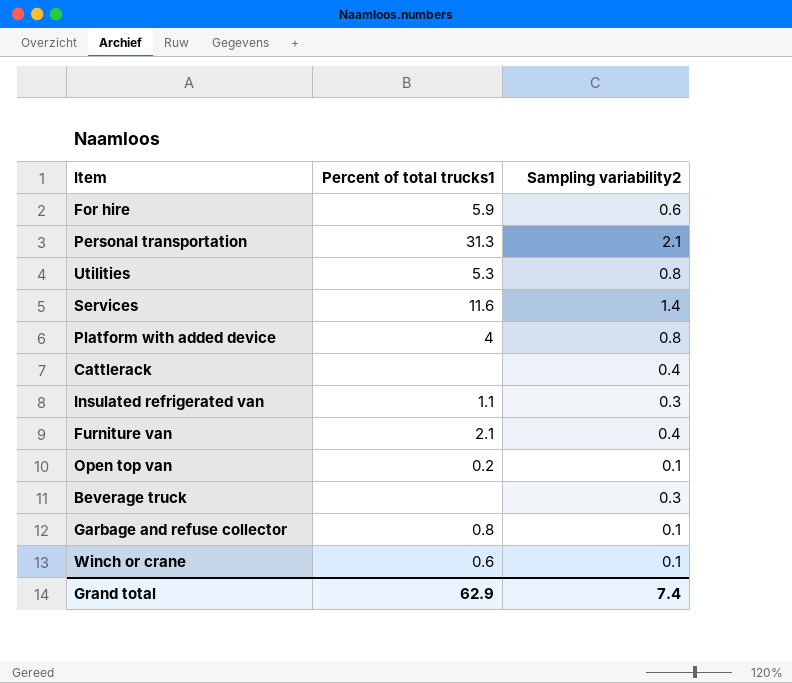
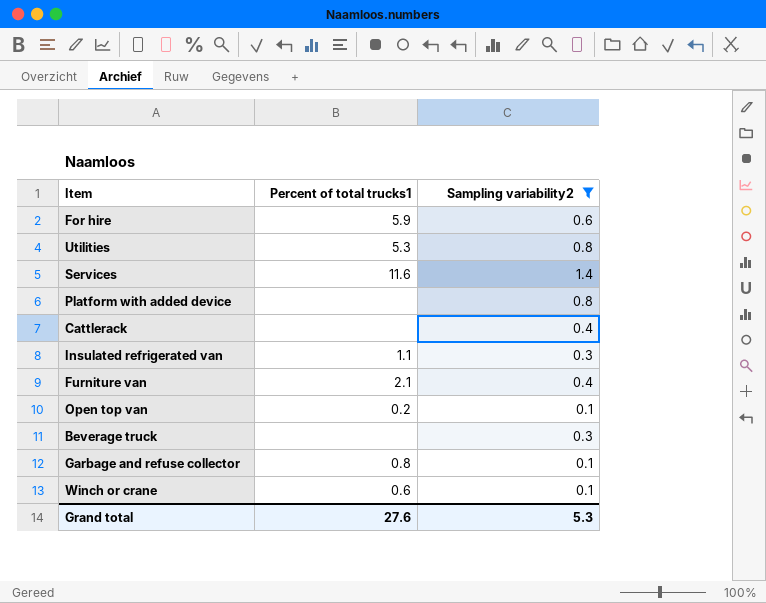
filter: none -> Sampling variability2 != 2.1
Platform with added device | Percent of total trucks1: 4 -> none
Grand total | Percent of total trucks1: 62.9 -> 27.6
Grand total | Sampling variability2: 7.4 -> 5.3

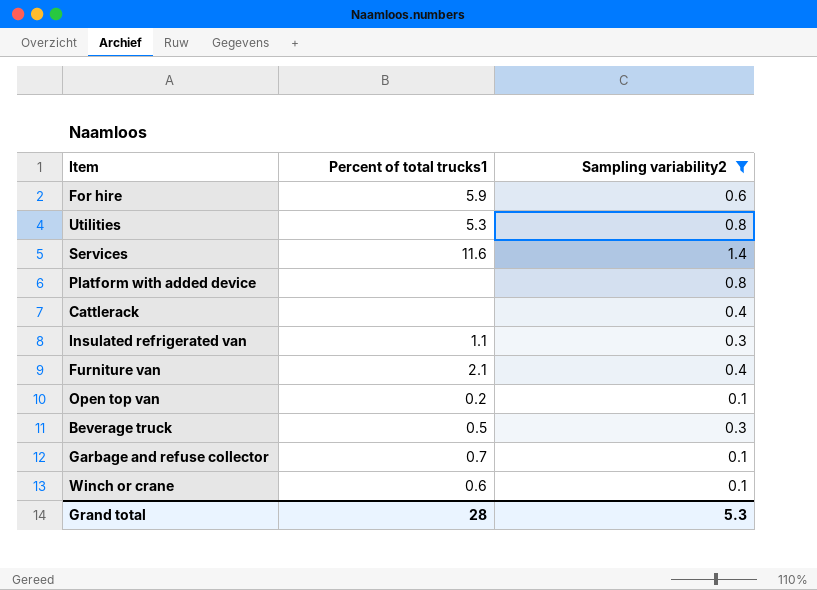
Beverage truck | Percent of total trucks1: none -> 0.5
Garbage and refuse collector | Percent of total trucks1: 0.8 -> 0.7
Grand total | Percent of total trucks1: 27.6 -> 28

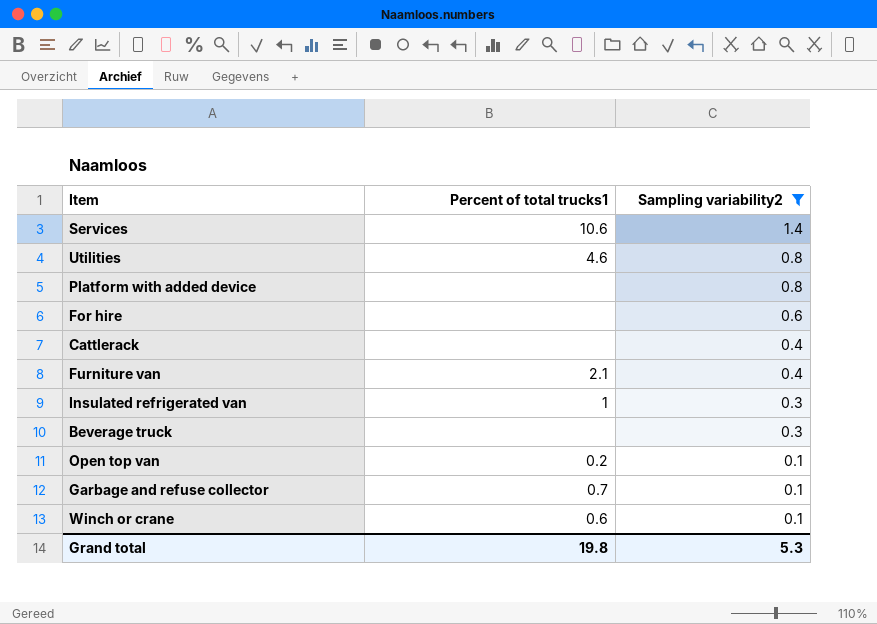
row order: none -> Sampling variability2 descending
Services | Percent of total trucks1: 11.6 -> 10.6
Utilities | Percent of total trucks1: 5.3 -> 4.6
For hire | Percent of total trucks1: 5.9 -> none
Insulated refrigerated van | Percent of total trucks1: 1.1 -> 1
Beverage truck | Percent of total trucks1: 0.5 -> none
Grand total | Percent of total trucks1: 28 -> 19.8

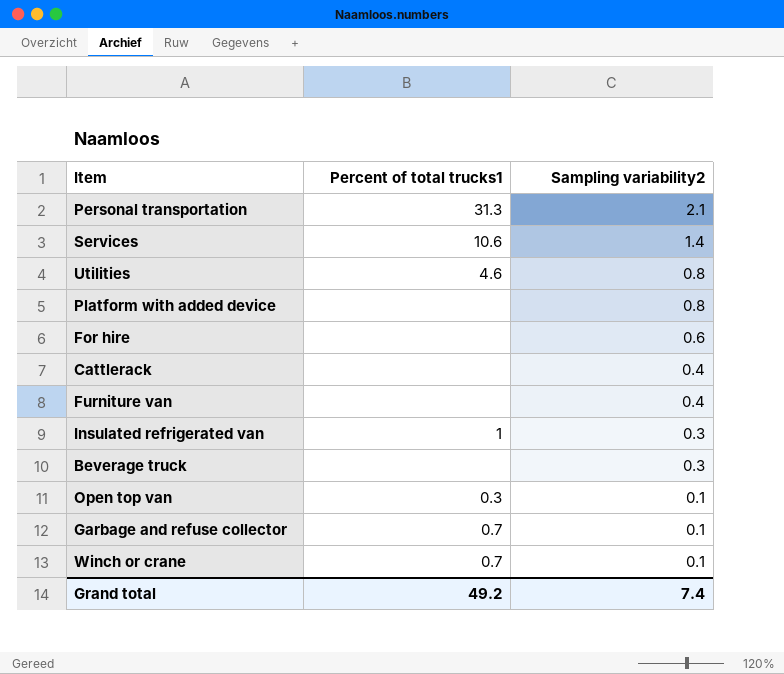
filter: Sampling variability2 != 2.1 -> none
Furniture van | Percent of total trucks1: 2.1 -> none
Open top van | Percent of total trucks1: 0.2 -> 0.3
Winch or crane | Percent of total trucks1: 0.6 -> 0.7
Grand total | Percent of total trucks1: 19.8 -> 49.2
Grand total | Sampling variability2: 5.3 -> 7.4

